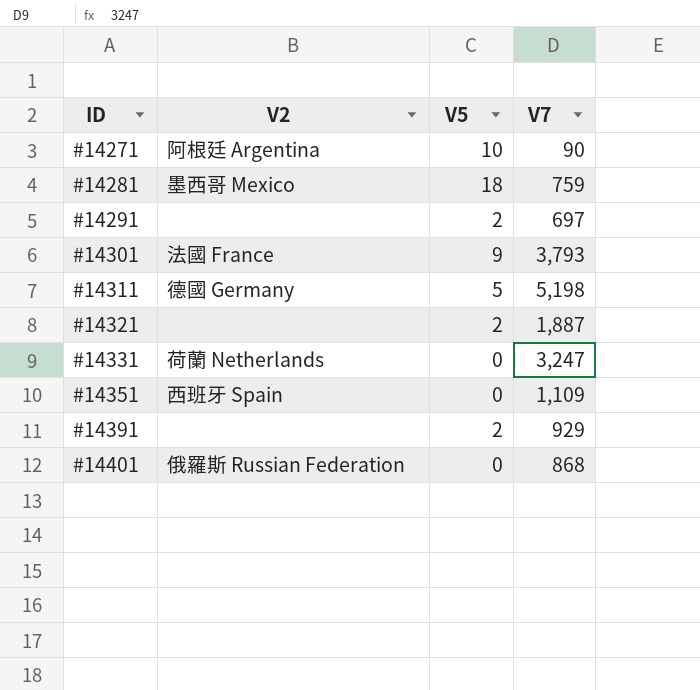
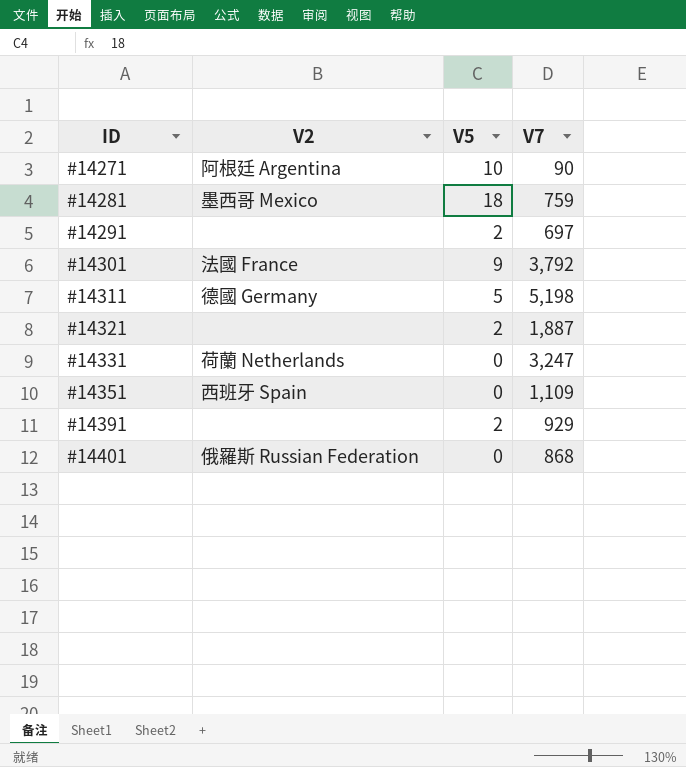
#14301 | V7: 3,793 -> 3,792

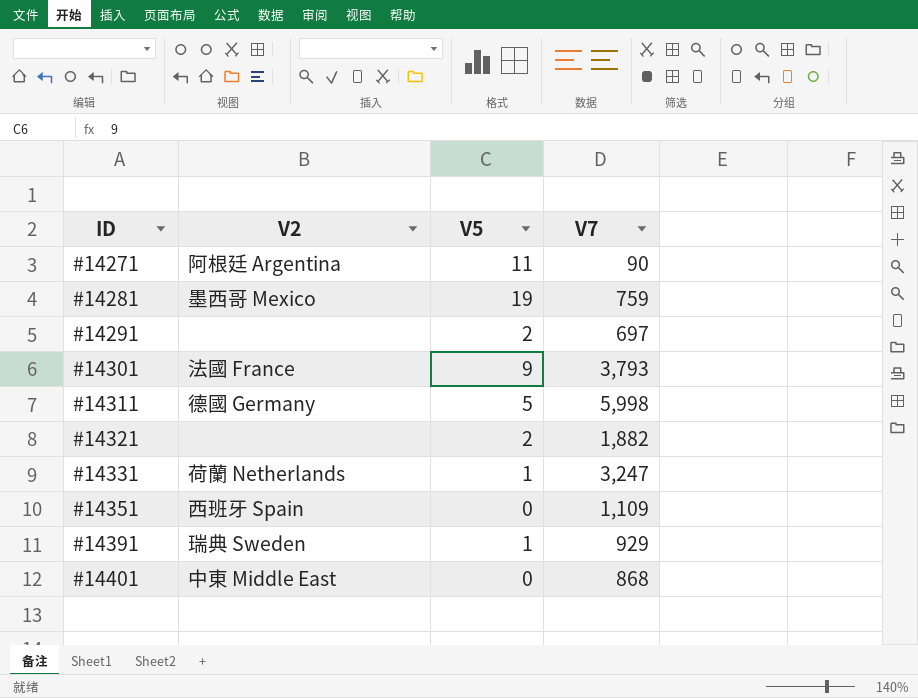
#14271 | V5: 10 -> 11
#14281 | V5: 18 -> 19
#14301 | V7: 3,792 -> 3,793
#14311 | V7: 5,198 -> 5,998
#14321 | V7: 1,887 -> 1,882
#14331 | V5: 0 -> 1
#14391 | V2: none -> 瑞典 Sweden
#14391 | V5: 2 -> 1
#14401 | V2: 俄羅斯 Russian Federation -> 中東 Middle East

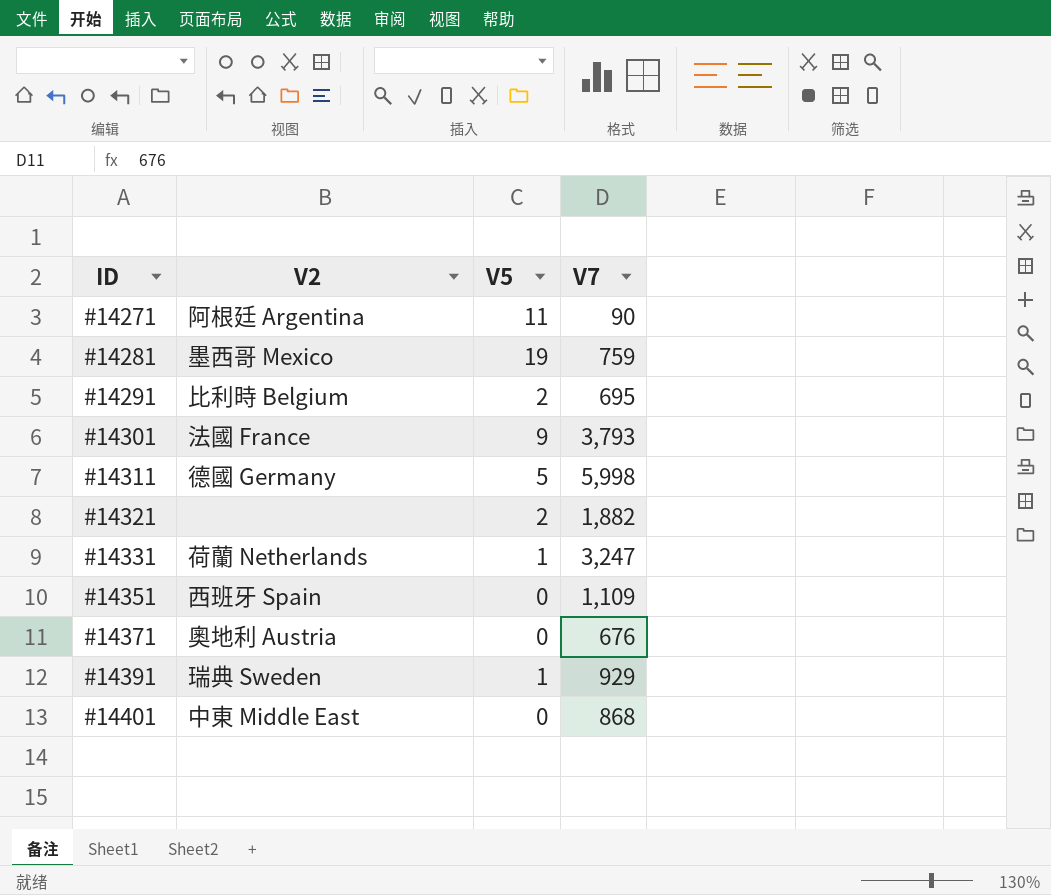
#14291 | V2: none -> 比利時 Belgium
#14291 | V7: 697 -> 695
row #14371: none -> 奧地利 Austria | 0 | 676

